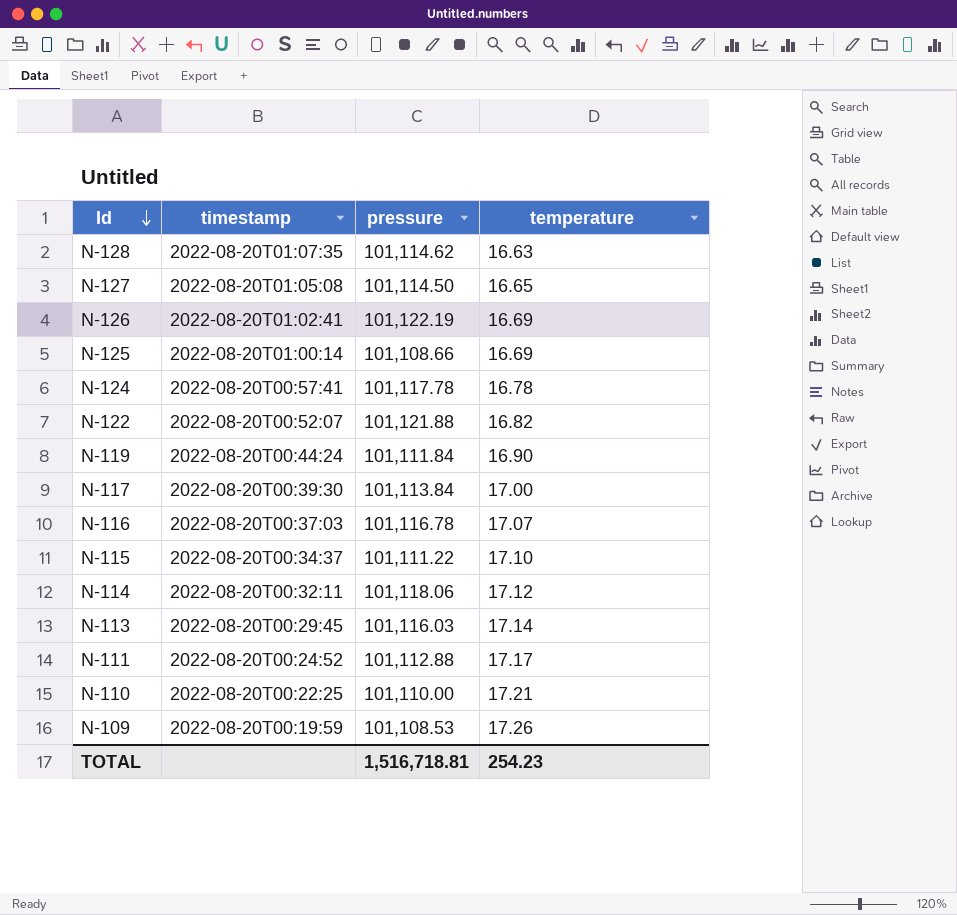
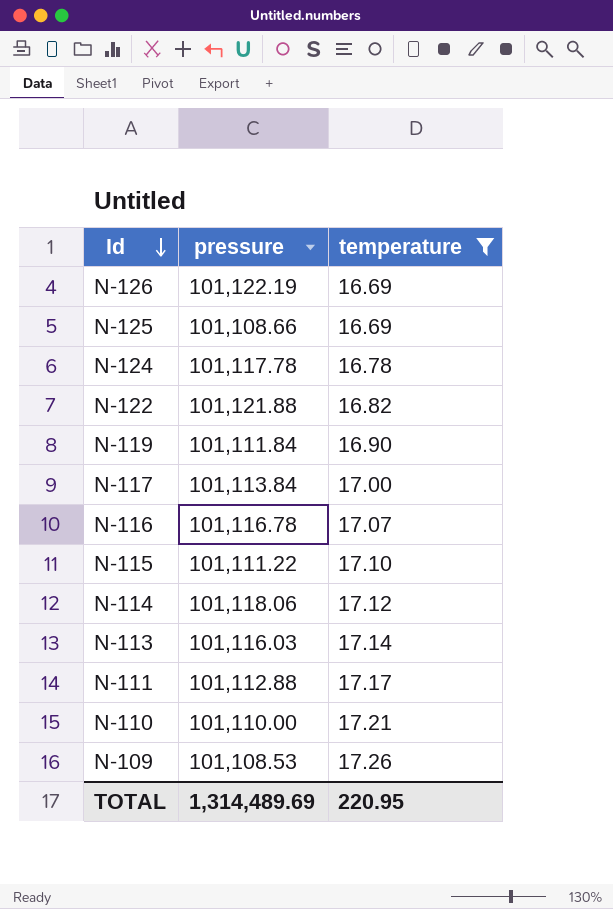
filter: none -> temperature >= 16.69
column timestamp | position: 2 -> none
TOTAL | pressure: 1,516,718.81 -> 1,314,489.69
TOTAL | temperature: 254.23 -> 220.95

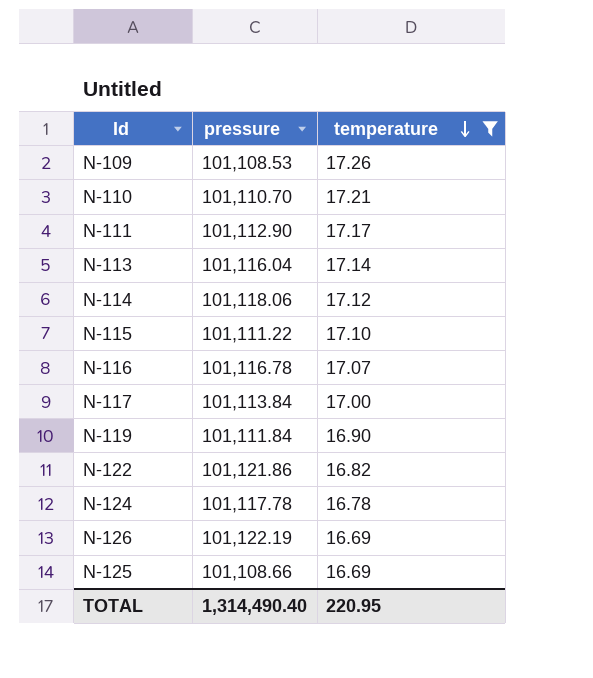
row order: Id descending -> temperature descending
N-110 | pressure: 101,110.00 -> 101,110.70
N-111 | pressure: 101,112.88 -> 101,112.90
N-113 | pressure: 101,116.03 -> 101,116.04
N-122 | pressure: 101,121.88 -> 101,121.86
TOTAL | pressure: 1,314,489.69 -> 1,314,490.40

